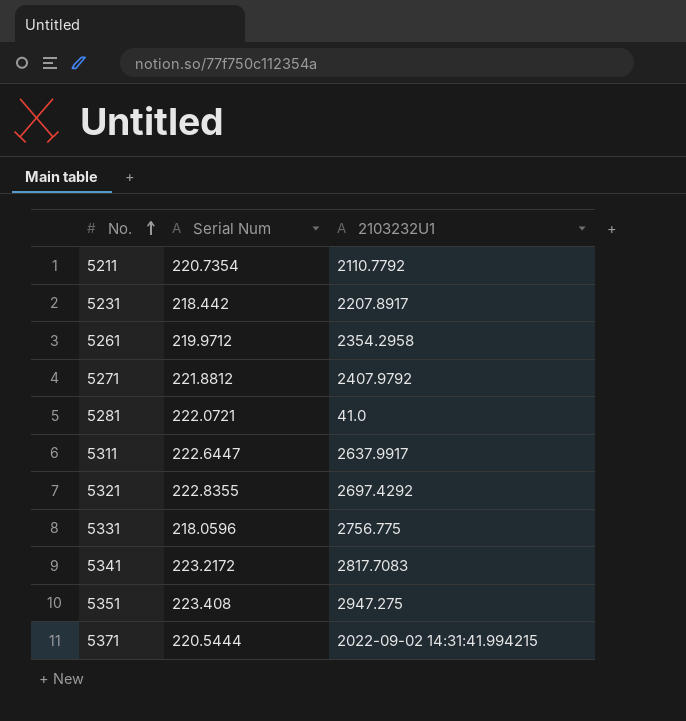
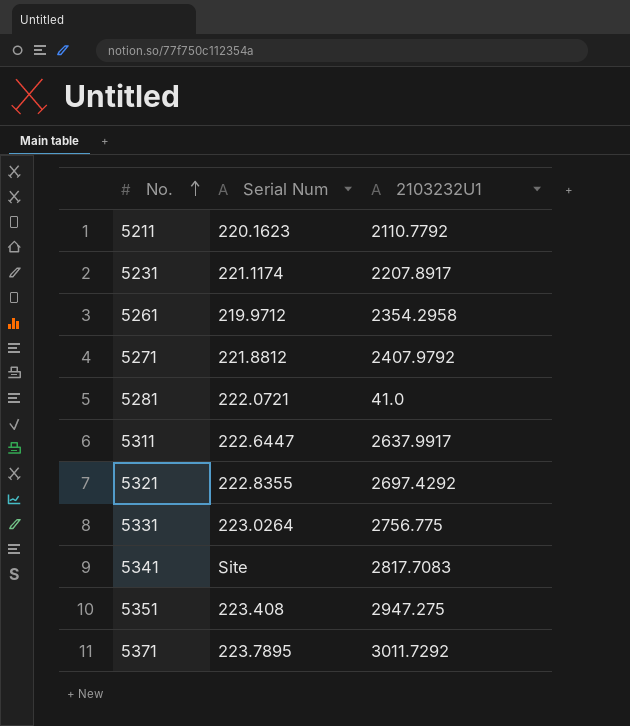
5211 | Serial Num: 220.7354 -> 220.1623
5231 | Serial Num: 218.442 -> 221.1174
5331 | Serial Num: 218.0596 -> 223.0264
5341 | Serial Num: 223.2172 -> Site
5371 | Serial Num: 220.5444 -> 223.7895
5371 | 2103232U1: 2022-09-02 14:31:41.994215 -> 3011.7292

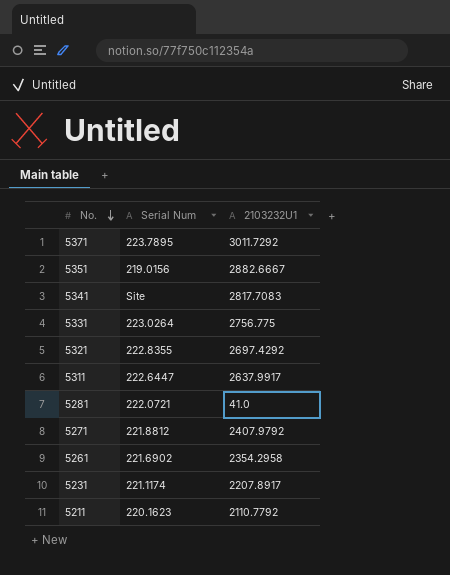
row order: No. ascending -> No. descending
5351 | Serial Num: 223.408 -> 219.0156
5351 | 2103232U1: 2947.275 -> 2882.6667
5261 | Serial Num: 219.9712 -> 221.6902

